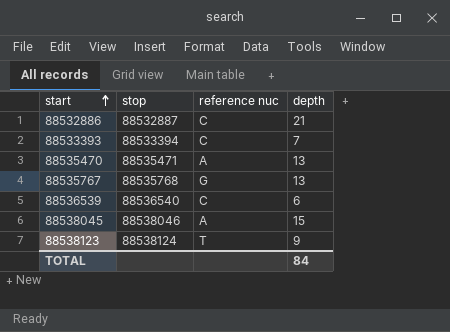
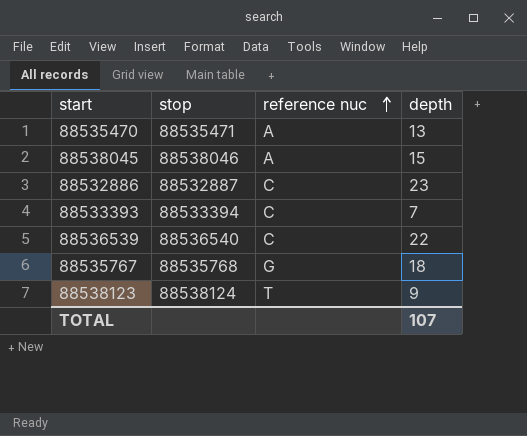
row order: start ascending -> reference nuc ascending
88532886 | depth: 21 -> 23
88536539 | depth: 6 -> 22
88535767 | depth: 13 -> 18
TOTAL | depth: 84 -> 107

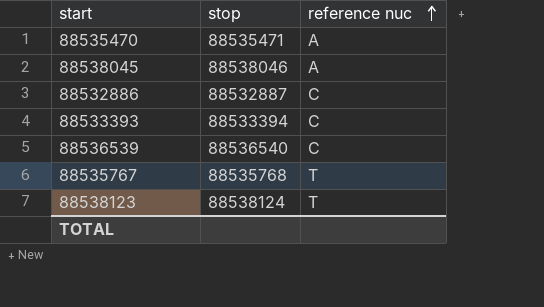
column depth | position: 4 -> none
88535767 | reference nuc: G -> T

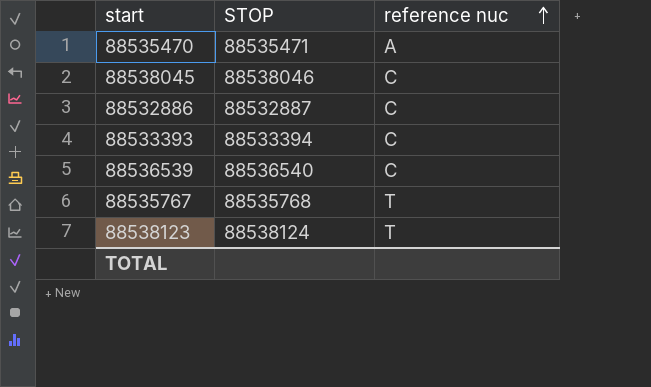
column name: stop -> STOP
88538045 | reference nuc: A -> C

